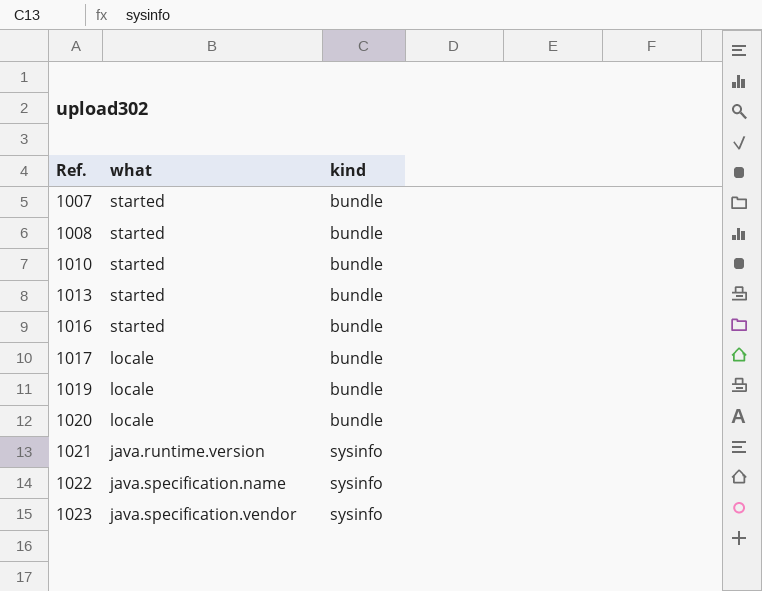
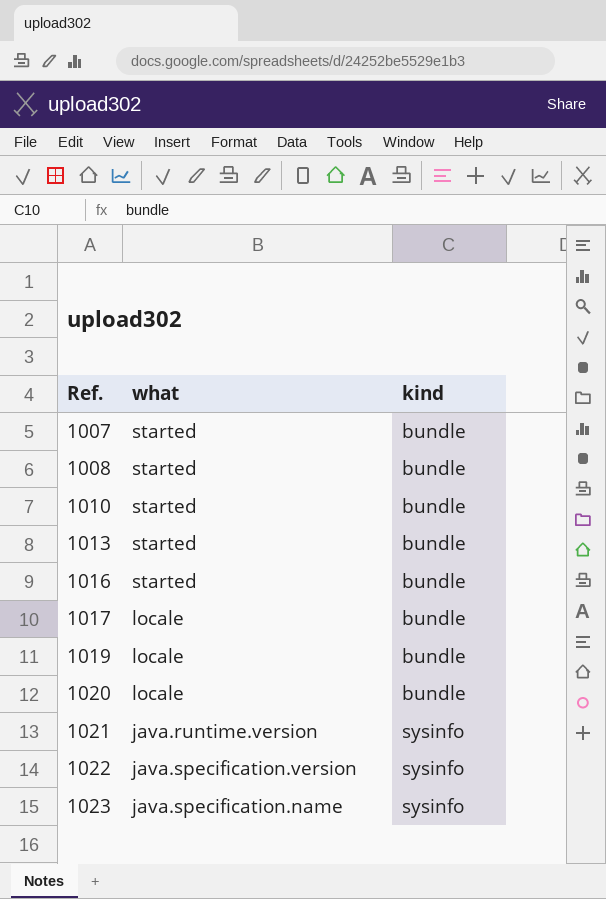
1022 | what: java.specification.name -> java.specification.version
1023 | what: java.specification.vendor -> java.specification.name

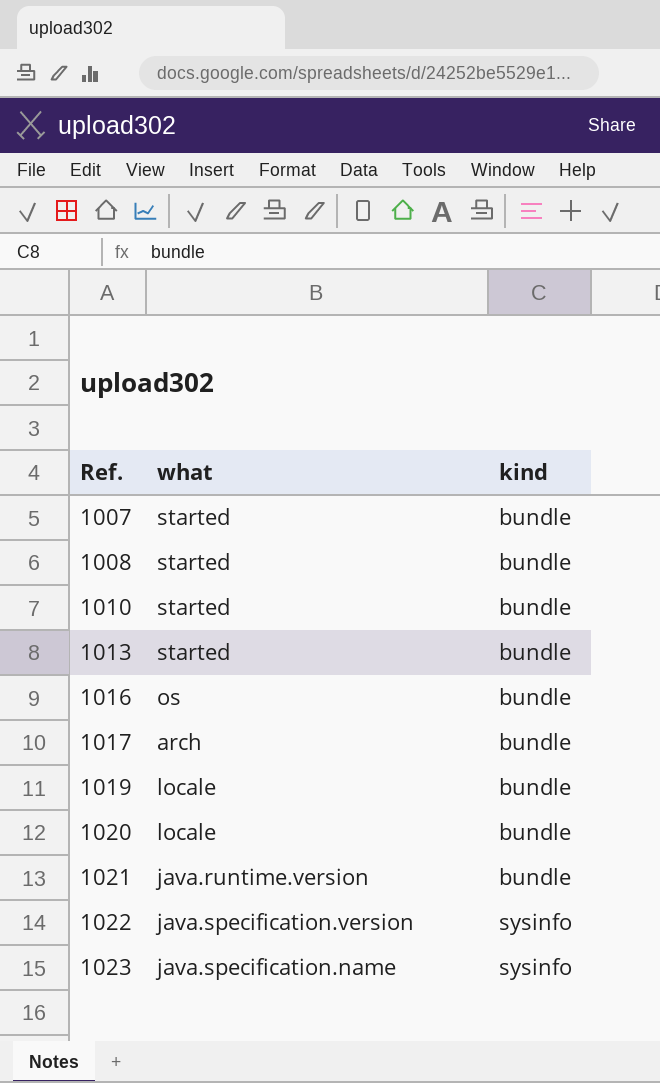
1016 | what: started -> os
1017 | what: locale -> arch
1021 | kind: sysinfo -> bundle

